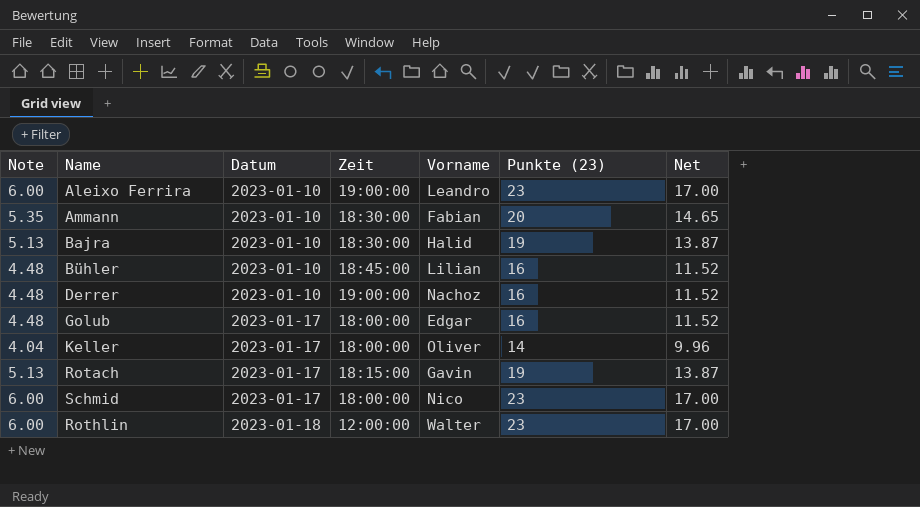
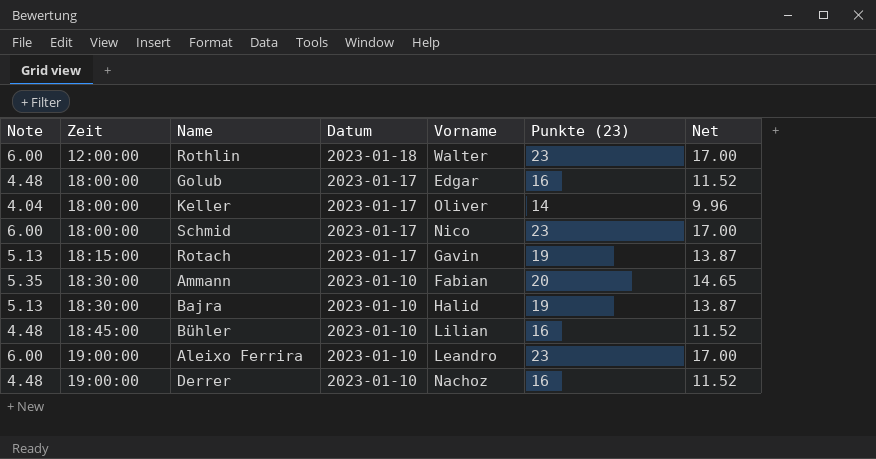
row order: Datum ascending -> Zeit ascending
column Zeit | position: 4 -> 2

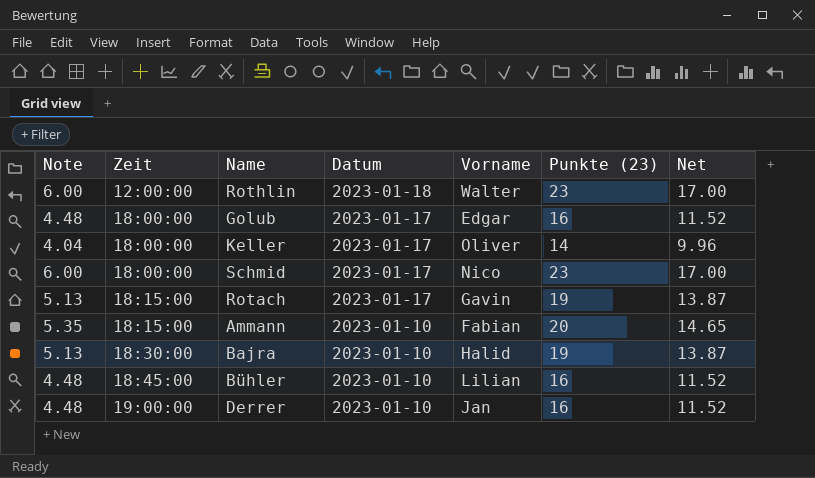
row Aleixo Ferrira: 6.00 | 19:00:00 | 2023-01-10 | Leandro | 23 | 17.00 -> none
Ammann | Zeit: 18:30:00 -> 18:15:00
Derrer | Vorname: Nachoz -> Jan

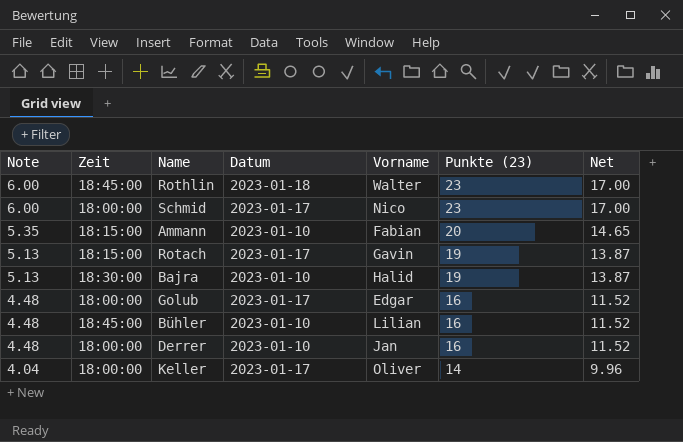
row order: Zeit ascending -> Note descending
Rothlin | Zeit: 12:00:00 -> 18:45:00
Derrer | Zeit: 19:00:00 -> 18:00:00

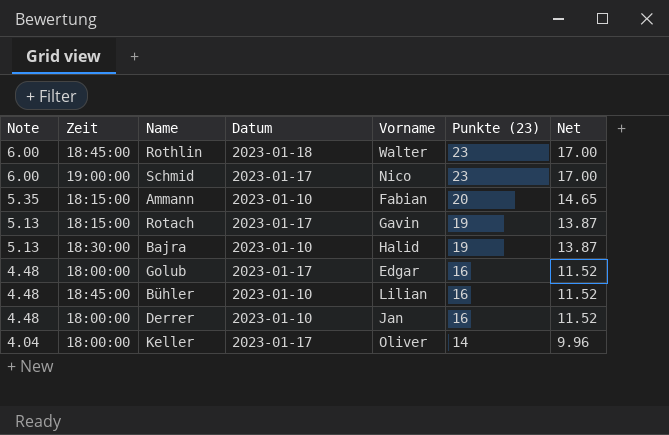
Schmid | Zeit: 18:00:00 -> 19:00:00

